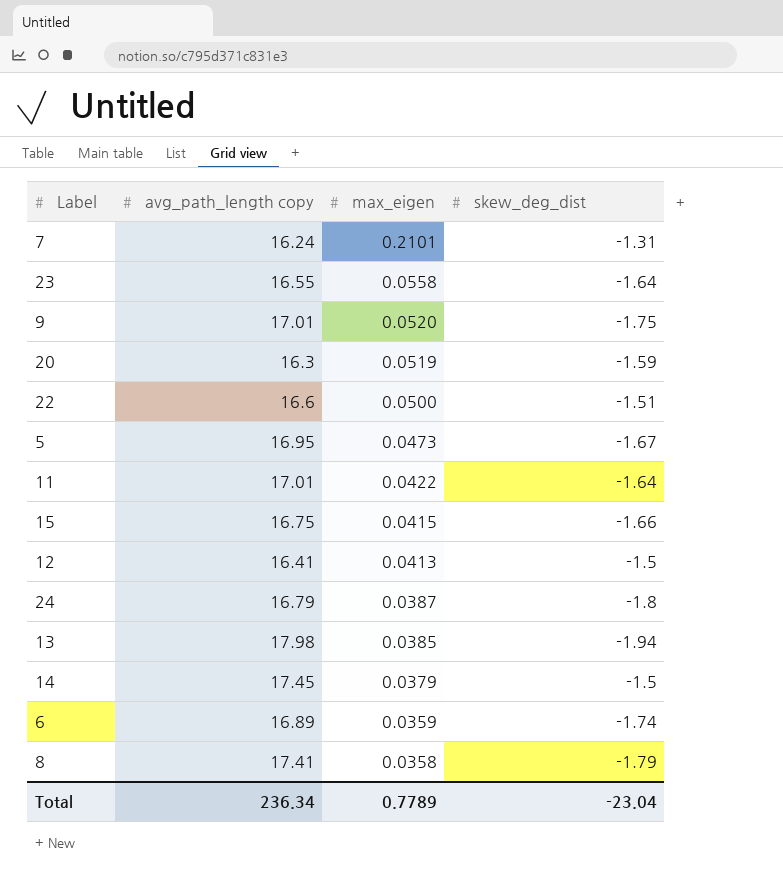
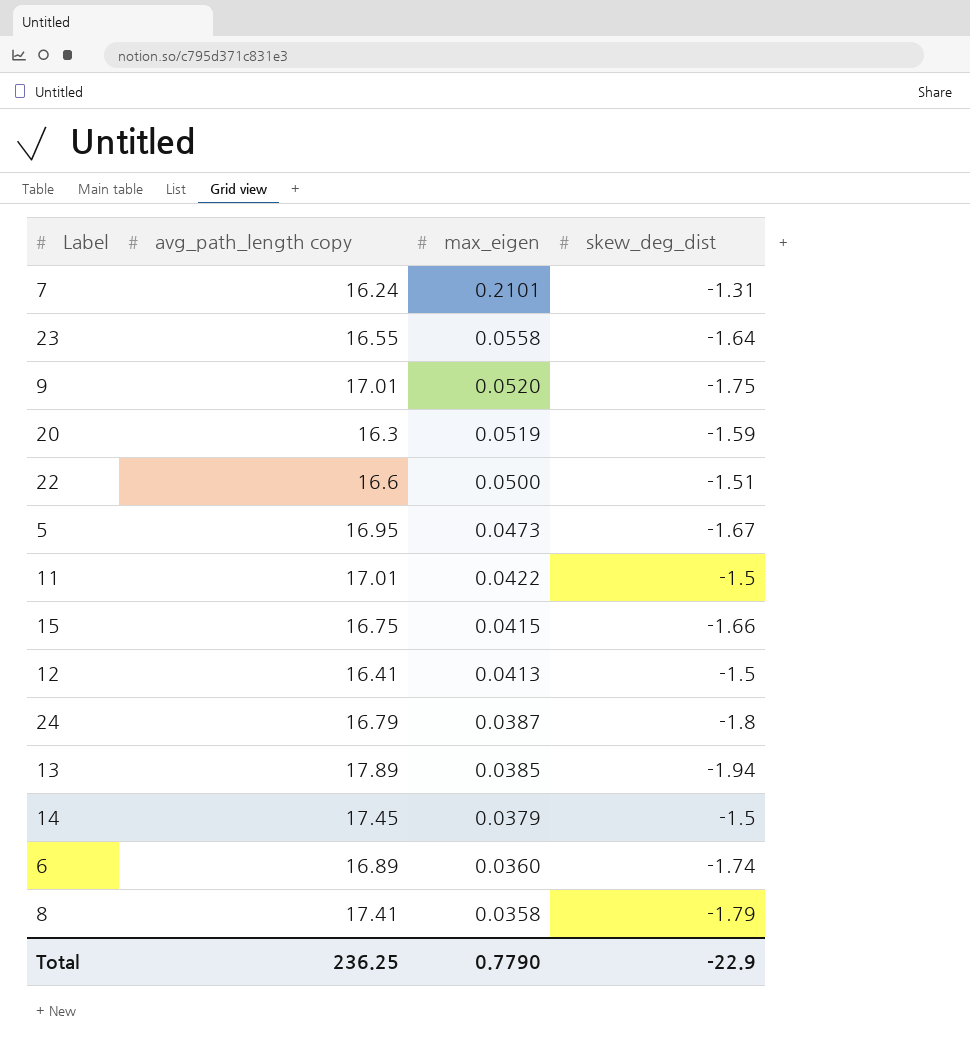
11 | skew_deg_dist: -1.64 -> -1.5
13 | avg_path_length copy: 17.98 -> 17.89
6 | max_eigen: 0.0359 -> 0.0360
Total | avg_path_length copy: 236.34 -> 236.25
Total | max_eigen: 0.7789 -> 0.7790
Total | skew_deg_dist: -23.04 -> -22.9

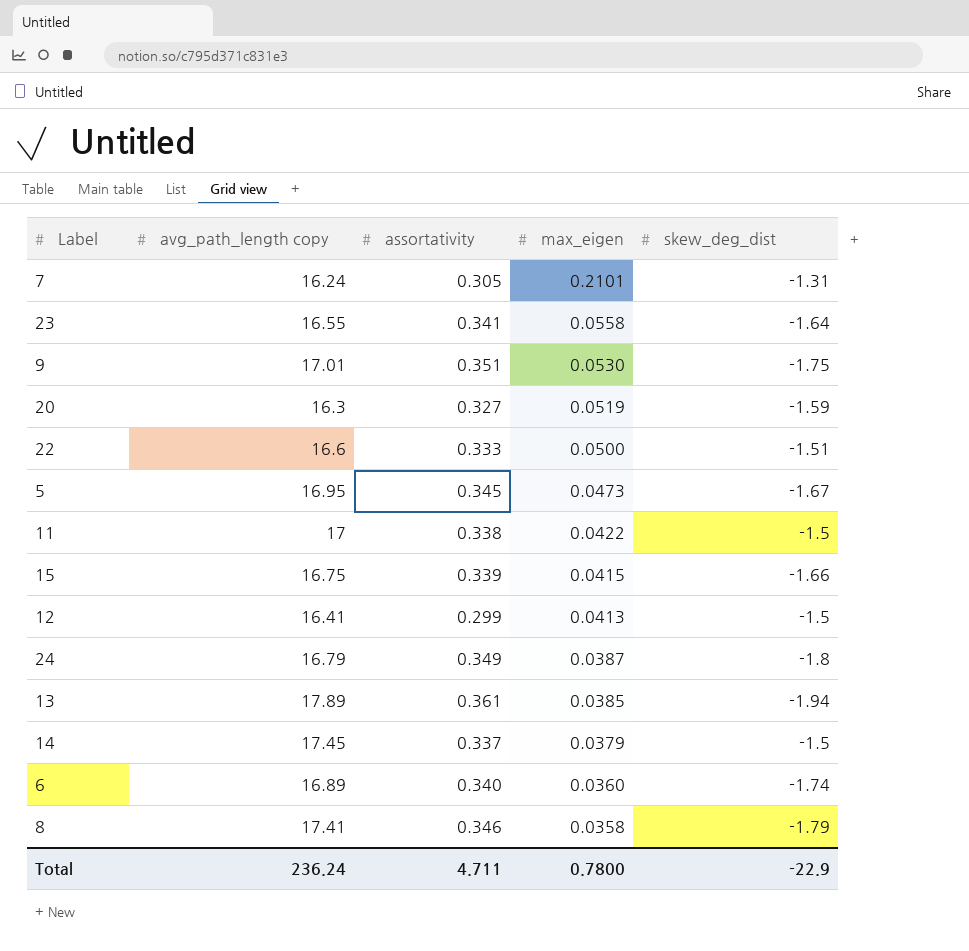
column assortativity | position: none -> 3
9 | max_eigen: 0.0520 -> 0.0530
11 | avg_path_length copy: 17.01 -> 17
Total | avg_path_length copy: 236.25 -> 236.24
Total | max_eigen: 0.7790 -> 0.7800

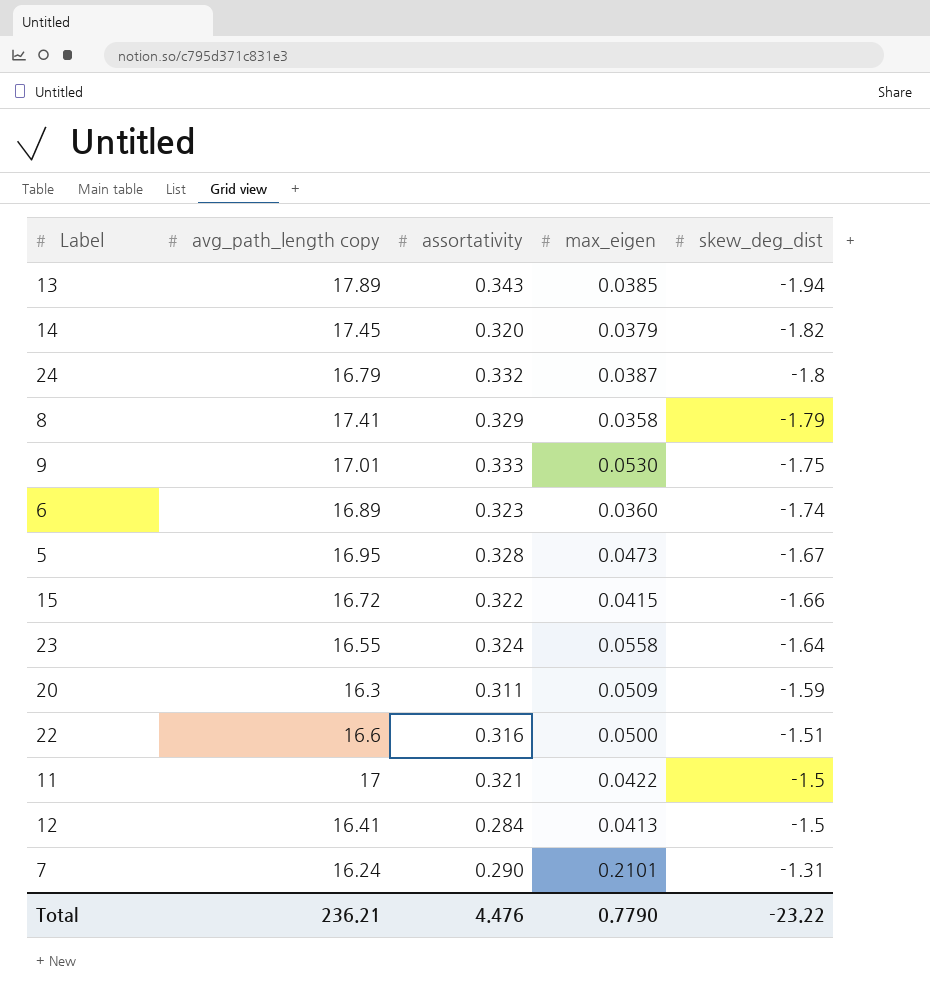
row order: max_eigen descending -> skew_deg_dist ascending
13 | assortativity: 0.361 -> 0.343
14 | assortativity: 0.337 -> 0.320
14 | skew_deg_dist: -1.5 -> -1.82
24 | assortativity: 0.349 -> 0.332
8 | assortativity: 0.346 -> 0.329
9 | assortativity: 0.351 -> 0.333
6 | assortativity: 0.340 -> 0.323
5 | assortativity: 0.345 -> 0.328
15 | avg_path_length copy: 16.75 -> 16.72
15 | assortativity: 0.339 -> 0.322
23 | assortativity: 0.341 -> 0.324
20 | assortativity: 0.327 -> 0.311
20 | max_eigen: 0.0519 -> 0.0509
22 | assortativity: 0.333 -> 0.316
11 | assortativity: 0.338 -> 0.321
12 | assortativity: 0.299 -> 0.284
7 | assortativity: 0.305 -> 0.290
Total | avg_path_length copy: 236.24 -> 236.21
Total | assortativity: 4.711 -> 4.476
Total | max_eigen: 0.7800 -> 0.7790
Total | skew_deg_dist: -22.9 -> -23.22

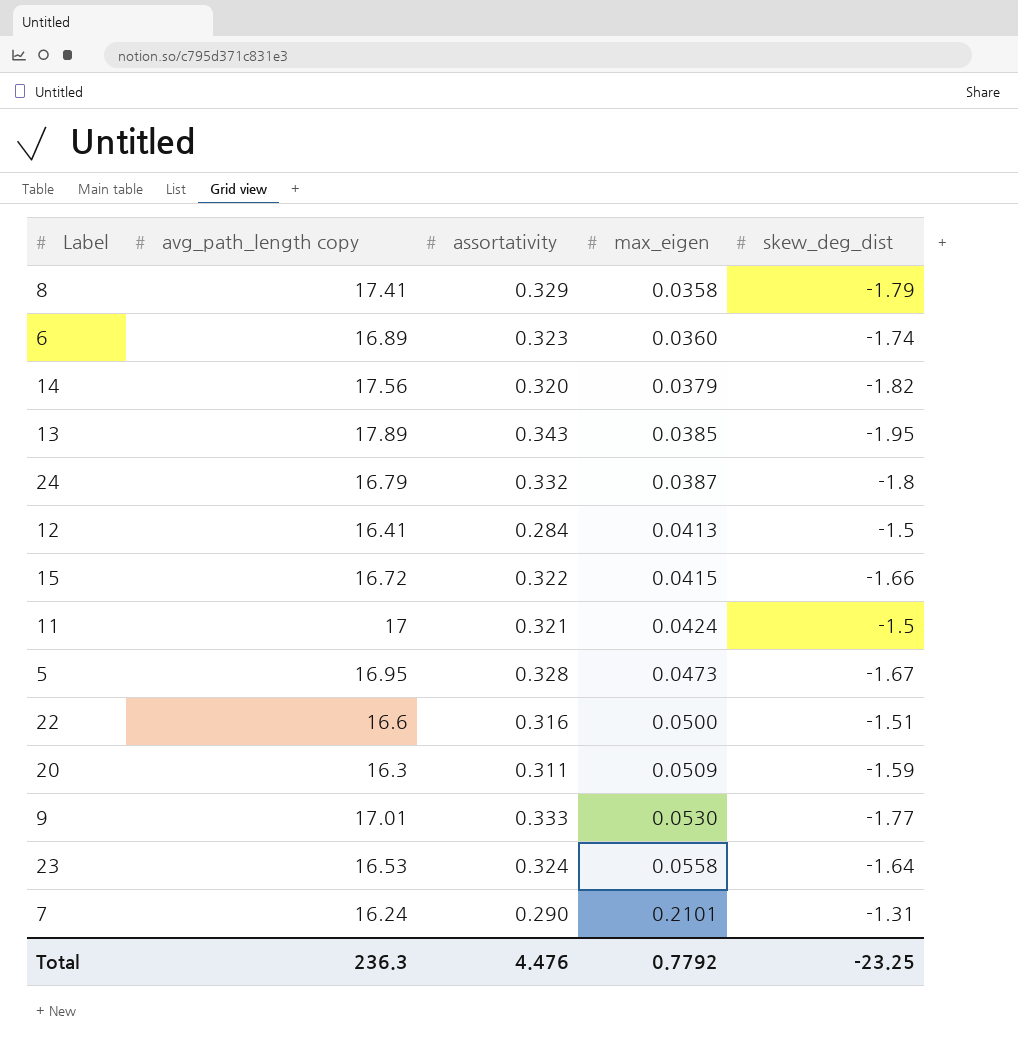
row order: skew_deg_dist ascending -> max_eigen ascending
14 | avg_path_length copy: 17.45 -> 17.56
13 | skew_deg_dist: -1.94 -> -1.95
11 | max_eigen: 0.0422 -> 0.0424
9 | skew_deg_dist: -1.75 -> -1.77
23 | avg_path_length copy: 16.55 -> 16.53
Total | avg_path_length copy: 236.21 -> 236.3
Total | max_eigen: 0.7790 -> 0.7792
Total | skew_deg_dist: -23.22 -> -23.25

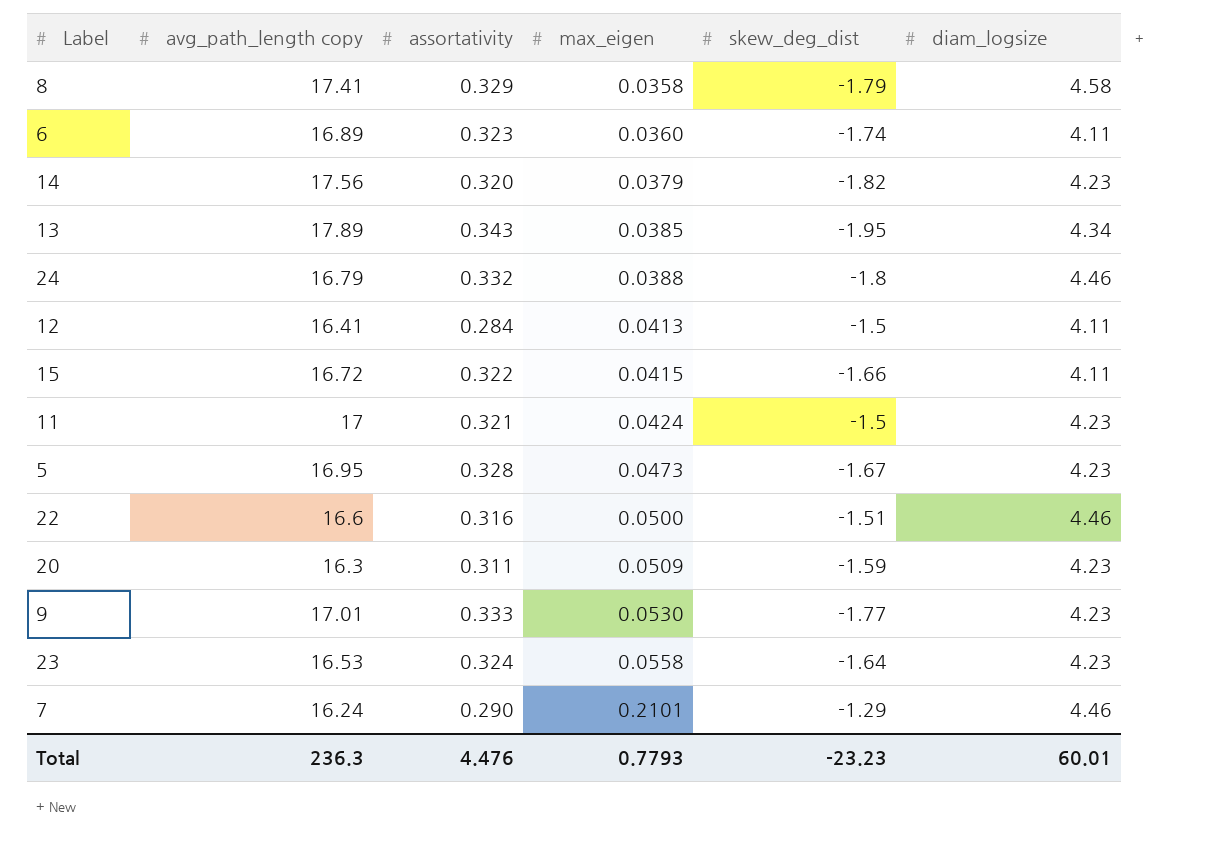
column diam_logsize | position: none -> 6
24 | max_eigen: 0.0387 -> 0.0388
7 | skew_deg_dist: -1.31 -> -1.29
Total | max_eigen: 0.7792 -> 0.7793
Total | skew_deg_dist: -23.25 -> -23.23

